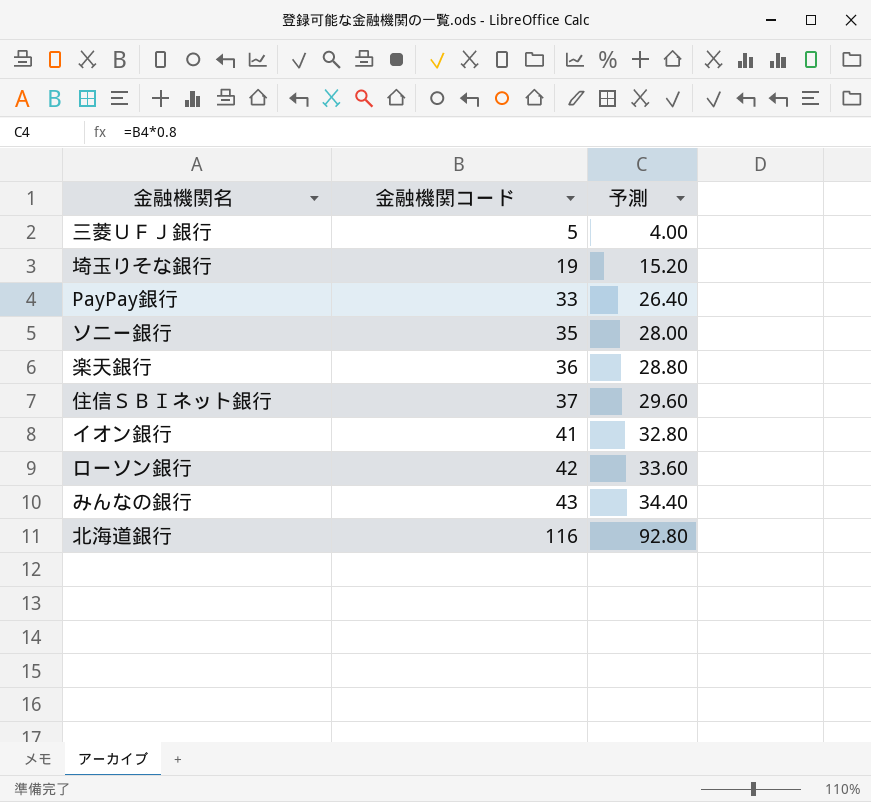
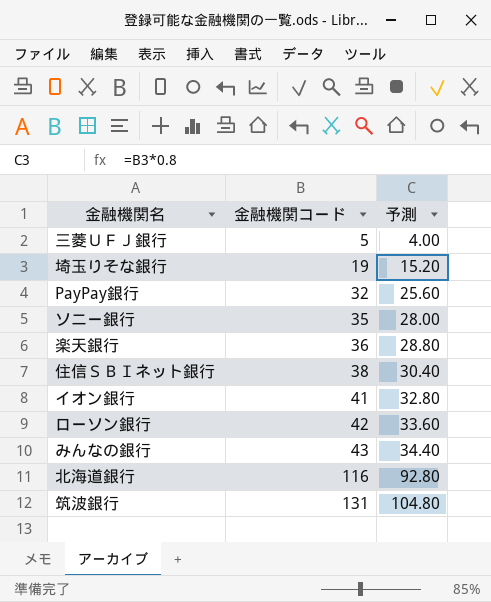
PayPay銀行 | 金融機関コード: 33 -> 32
PayPay銀行 | 予測: 26.40 -> 25.60
住信ＳＢＩネット銀行 | 金融機関コード: 37 -> 38
住信ＳＢＩネット銀行 | 予測: 29.60 -> 30.40
row 筑波銀行: none -> 131 | 104.80

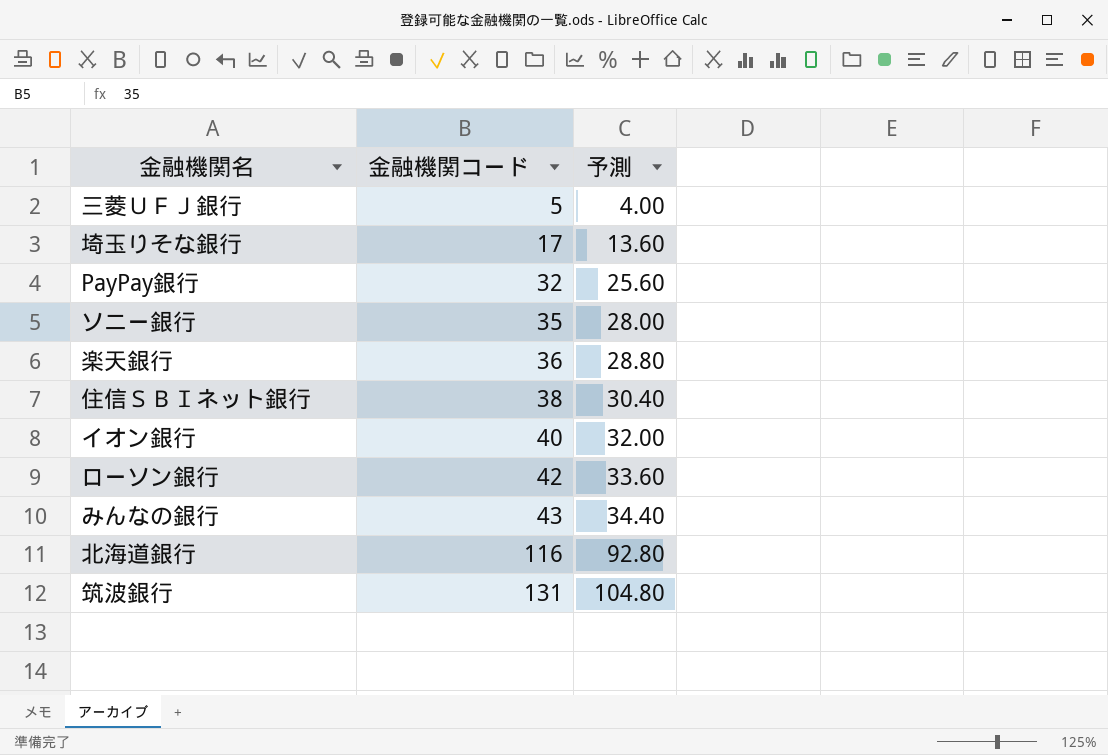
埼玉りそな銀行 | 金融機関コード: 19 -> 17
埼玉りそな銀行 | 予測: 15.20 -> 13.60
イオン銀行 | 金融機関コード: 41 -> 40
イオン銀行 | 予測: 32.80 -> 32.00

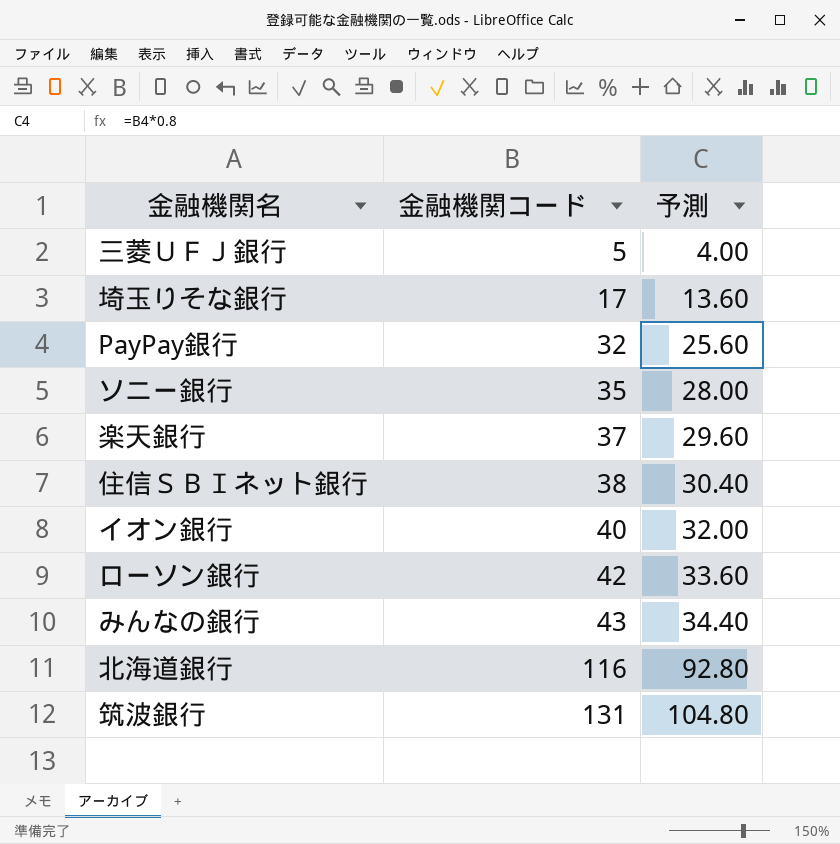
楽天銀行 | 金融機関コード: 36 -> 37
楽天銀行 | 予測: 28.80 -> 29.60

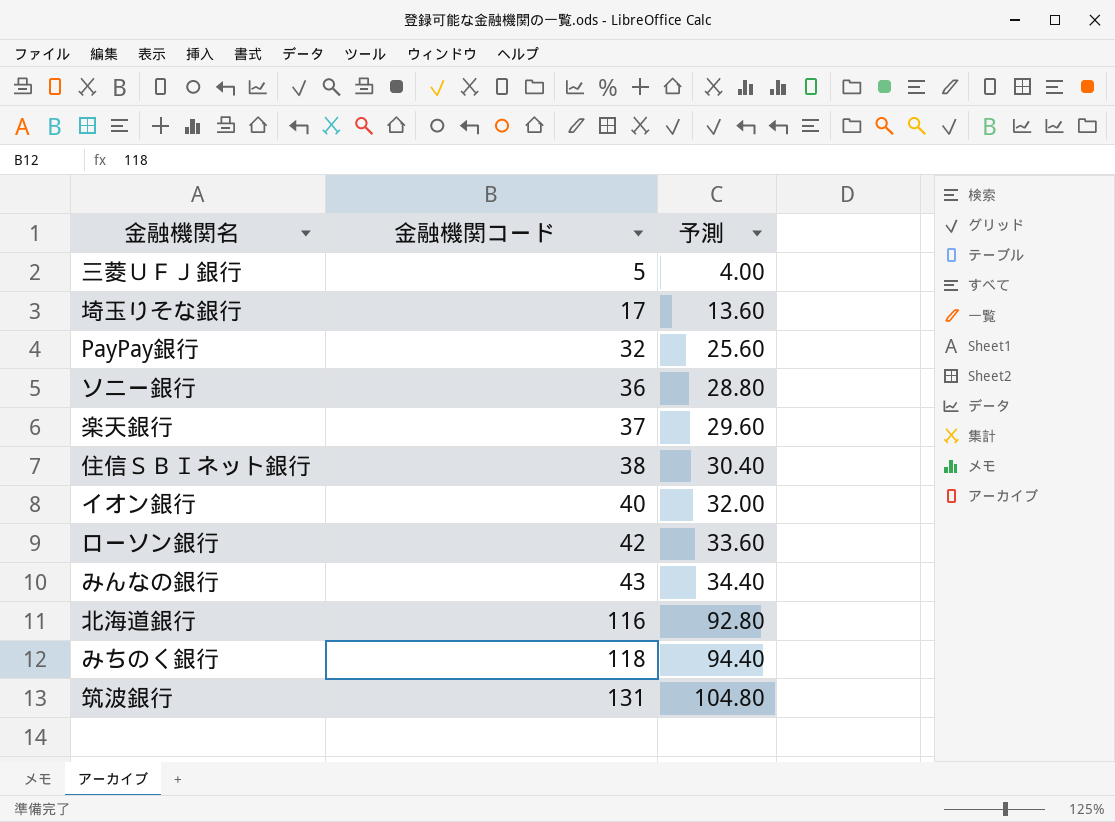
ソニー銀行 | 金融機関コード: 35 -> 36
ソニー銀行 | 予測: 28.00 -> 28.80
row みちのく銀行: none -> 118 | 94.40

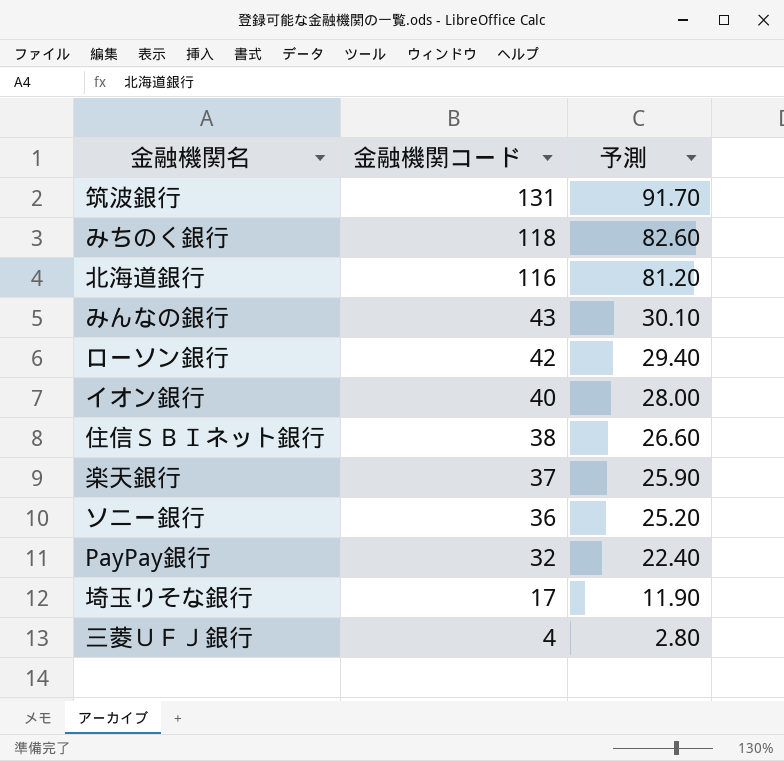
row order: 金融機関コード ascending -> 金融機関コード descending
column 予測 | formula: [金融機関コード] * 0.8 -> [金融機関コード] * 0.7
三菱ＵＦＪ銀行 | 金融機関コード: 5 -> 4

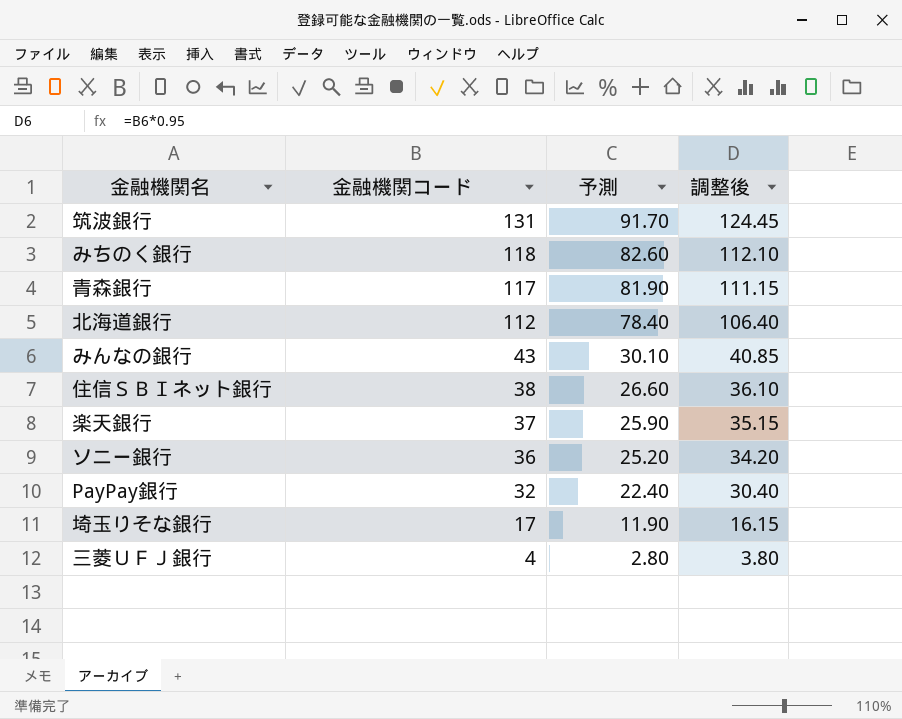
column 調整後 | formula: none -> [金融機関コード] * 0.95
row ローソン銀行: 42 | 29.40 -> none
row イオン銀行: 40 | 28.00 -> none
row 青森銀行: none -> 117 | 81.90 | 111.15
北海道銀行 | 金融機関コード: 116 -> 112
北海道銀行 | 予測: 81.20 -> 78.40

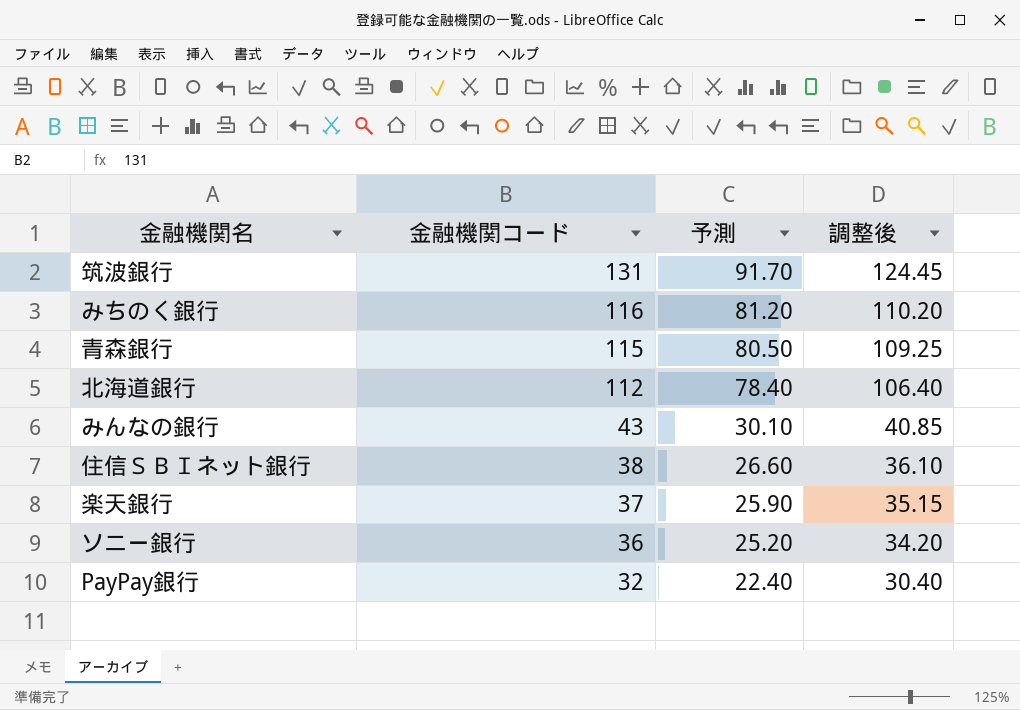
row 埼玉りそな銀行: 17 | 11.90 | 16.15 -> none
row 三菱ＵＦＪ銀行: 4 | 2.80 | 3.80 -> none
みちのく銀行 | 金融機関コード: 118 -> 116
みちのく銀行 | 予測: 82.60 -> 81.20
みちのく銀行 | 調整後: 112.10 -> 110.20
青森銀行 | 金融機関コード: 117 -> 115
青森銀行 | 予測: 81.90 -> 80.50
青森銀行 | 調整後: 111.15 -> 109.25

